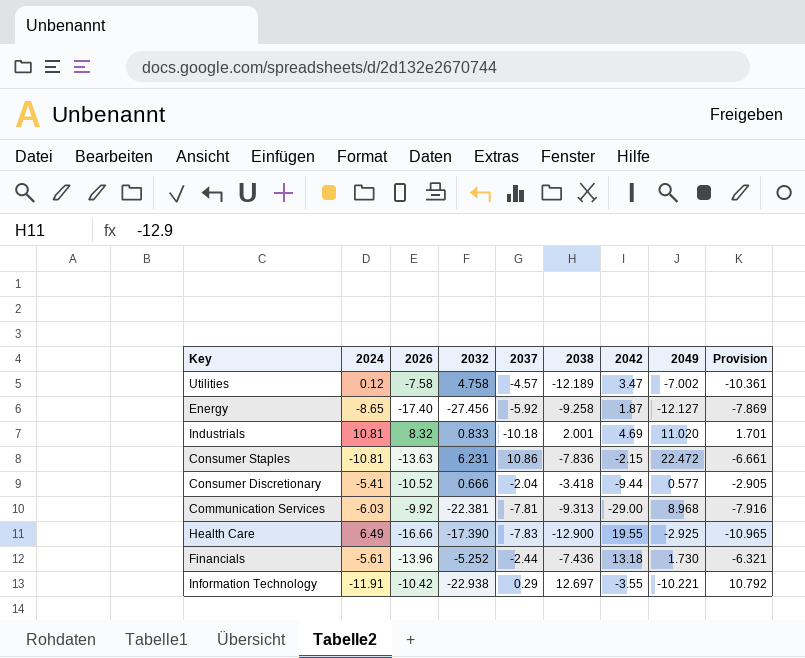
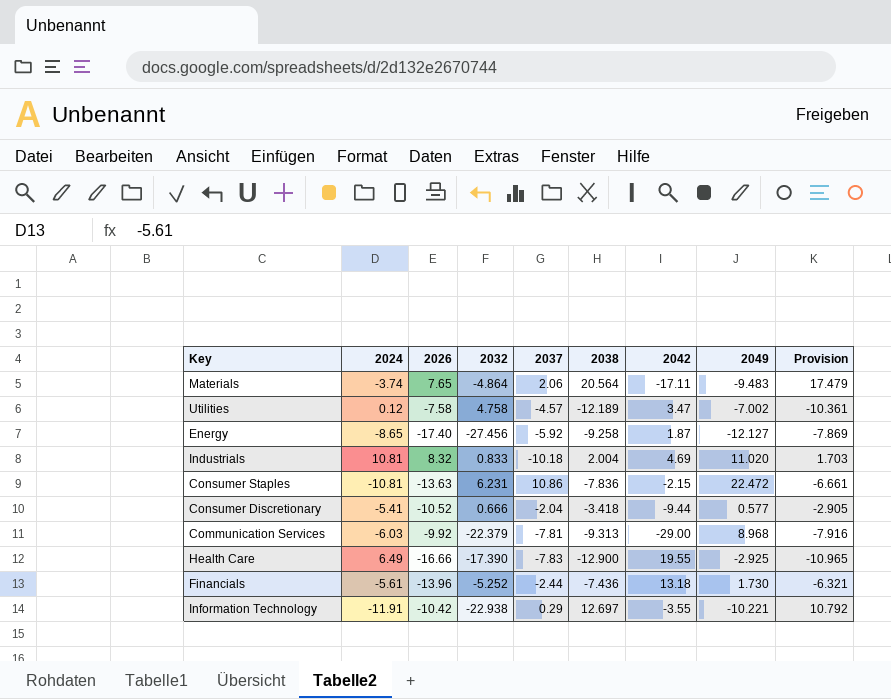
row Materials: none -> -3.74 | 7.65 | -4.864 | 2.06 | 20.564 | -17.11 | -9.483 | 17.479
Industrials | 2038: 2.001 -> 2.004
Industrials | Provision: 1.701 -> 1.703
Communication Services | 2032: -22.381 -> -22.379

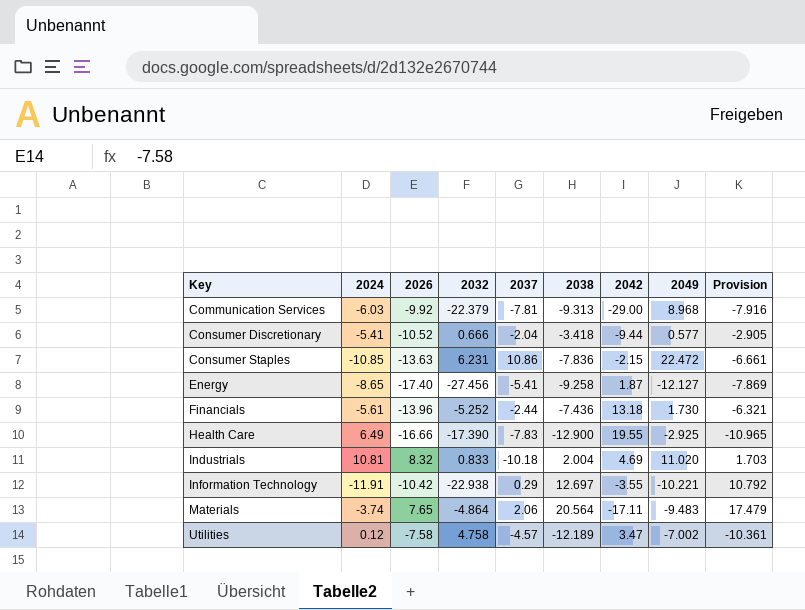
row order: none -> Key ascending
Consumer Staples | 2024: -10.81 -> -10.85
Energy | 2037: -5.92 -> -5.41

